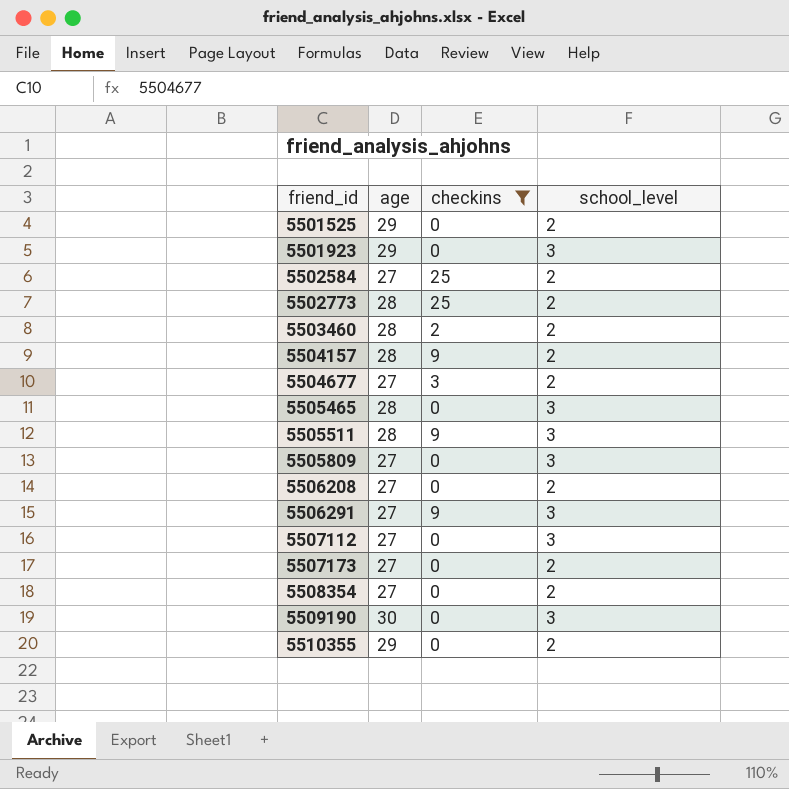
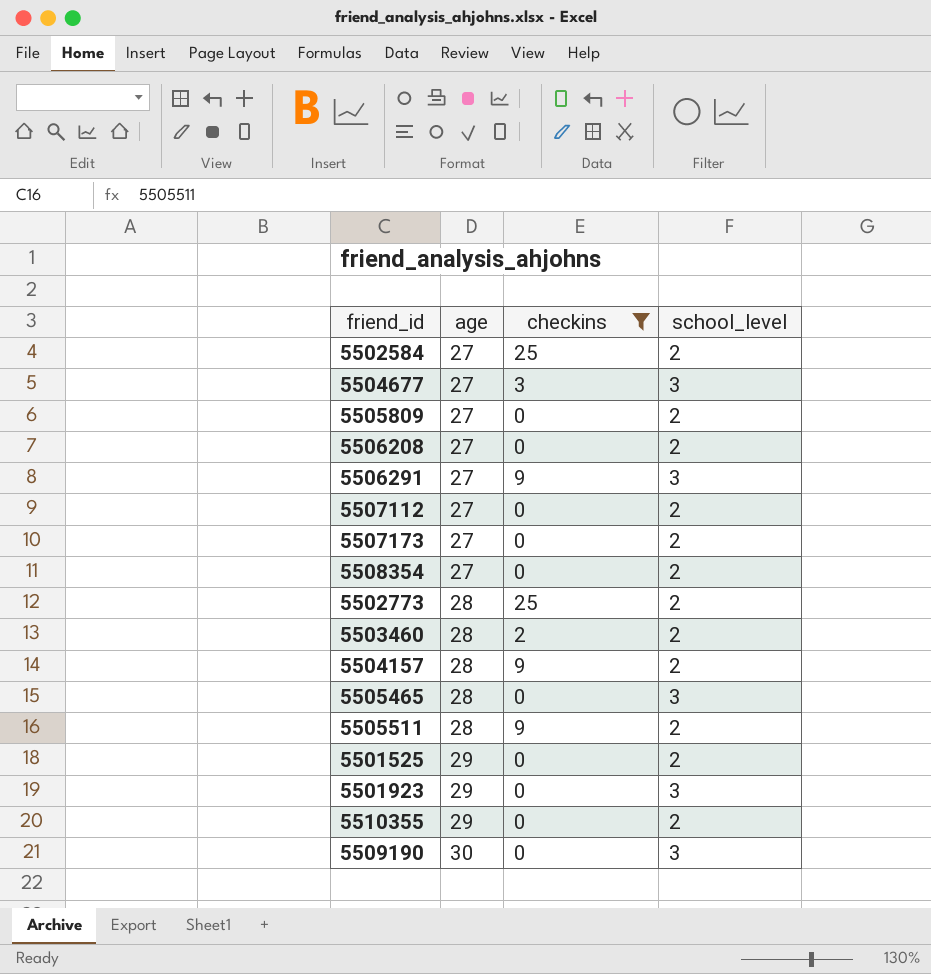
row order: friend_id ascending -> age ascending
5504677 | school_level: 2 -> 3
5505809 | school_level: 3 -> 2
5507112 | school_level: 3 -> 2
5505511 | school_level: 3 -> 2

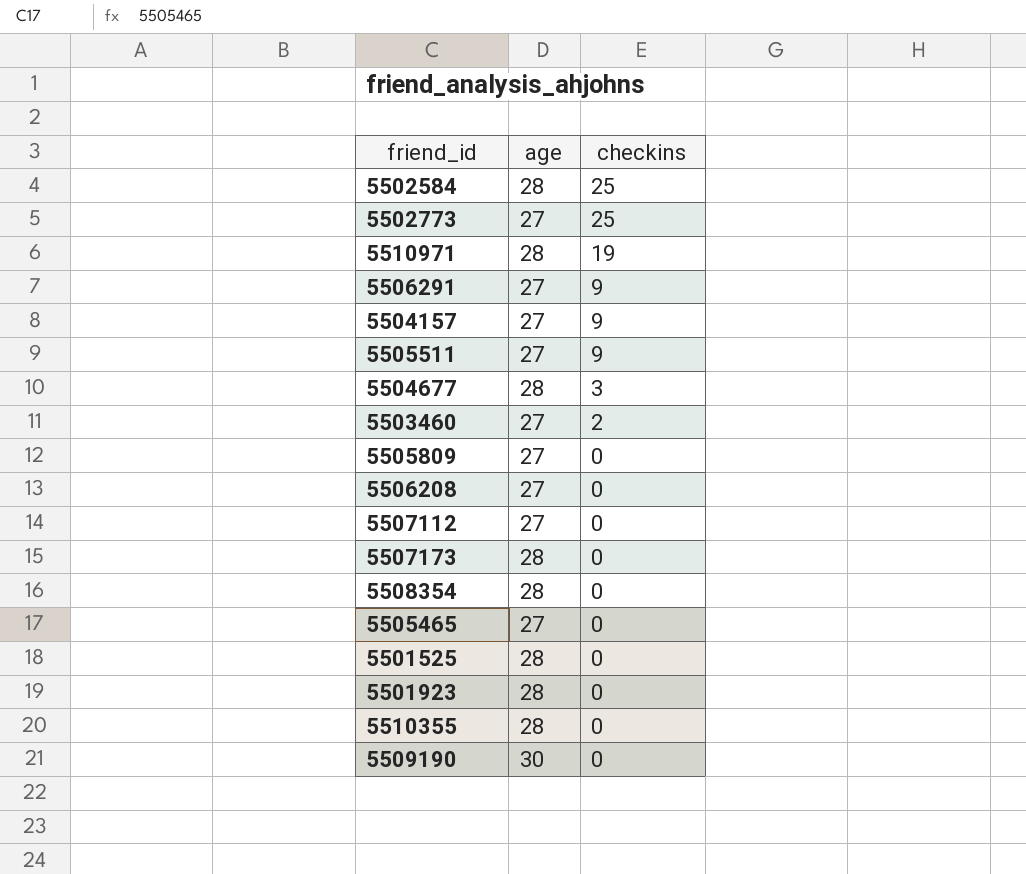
filter: checkins != 19 -> none
row order: age ascending -> checkins descending
column school_level | position: 4 -> none
5502584 | age: 27 -> 28
5502773 | age: 28 -> 27
5504157 | age: 28 -> 27
5505511 | age: 28 -> 27
5504677 | age: 27 -> 28
5503460 | age: 28 -> 27
5507173 | age: 27 -> 28
5508354 | age: 27 -> 28
5505465 | age: 28 -> 27
5501525 | age: 29 -> 28
5501923 | age: 29 -> 28
5510355 | age: 29 -> 28

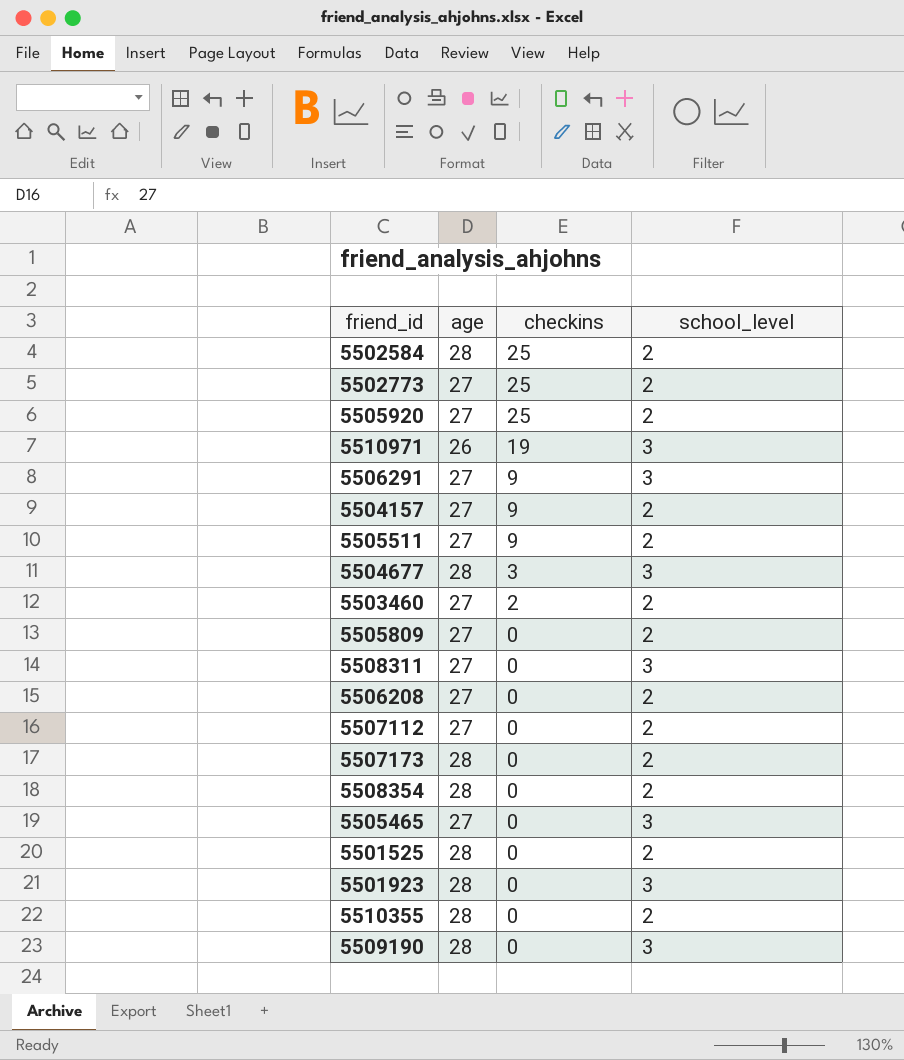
column school_level | position: none -> 4
row 5505920: none -> 27 | 25 | 2
5510971 | age: 28 -> 26
row 5508311: none -> 27 | 0 | 3
5509190 | age: 30 -> 28

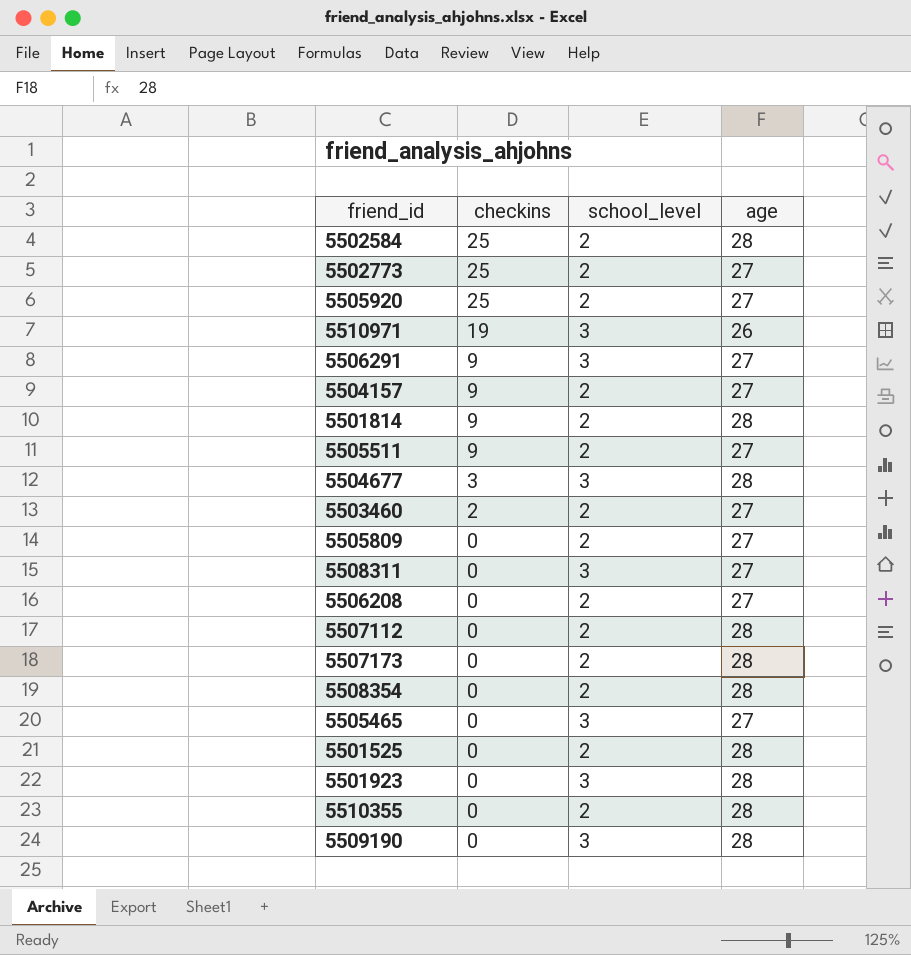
column age | position: 2 -> 4
row 5501814: none -> 9 | 2 | 28
5507112 | age: 27 -> 28

